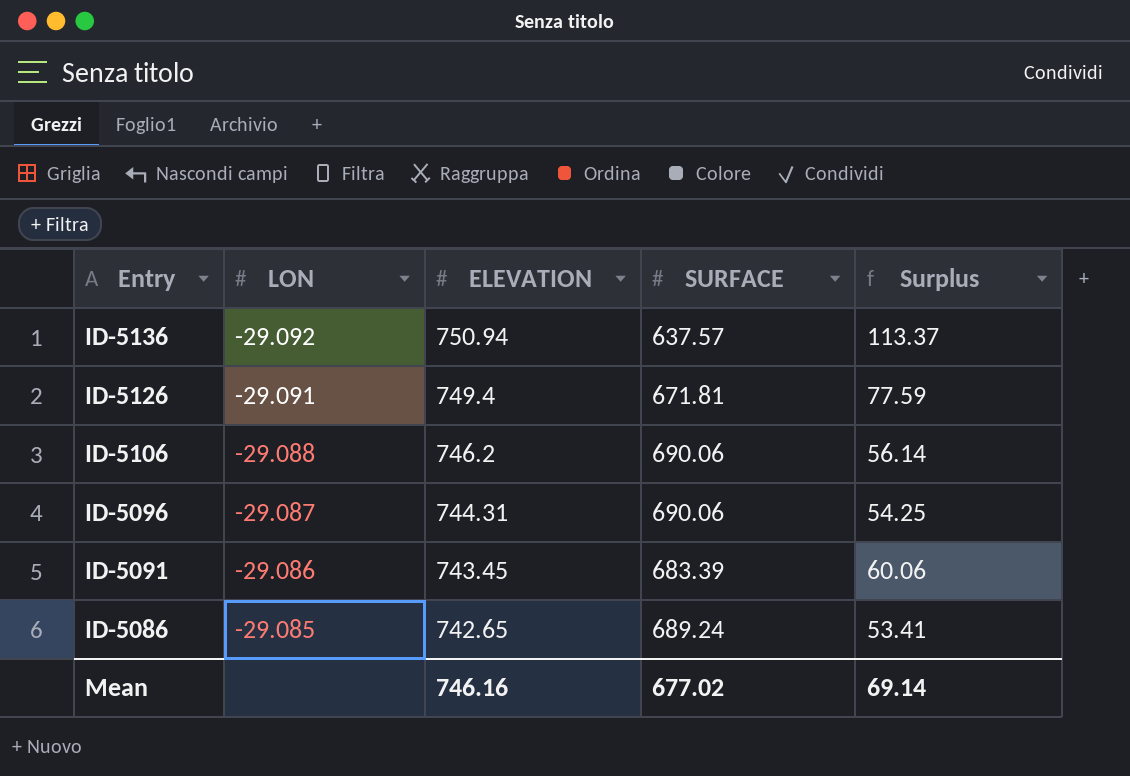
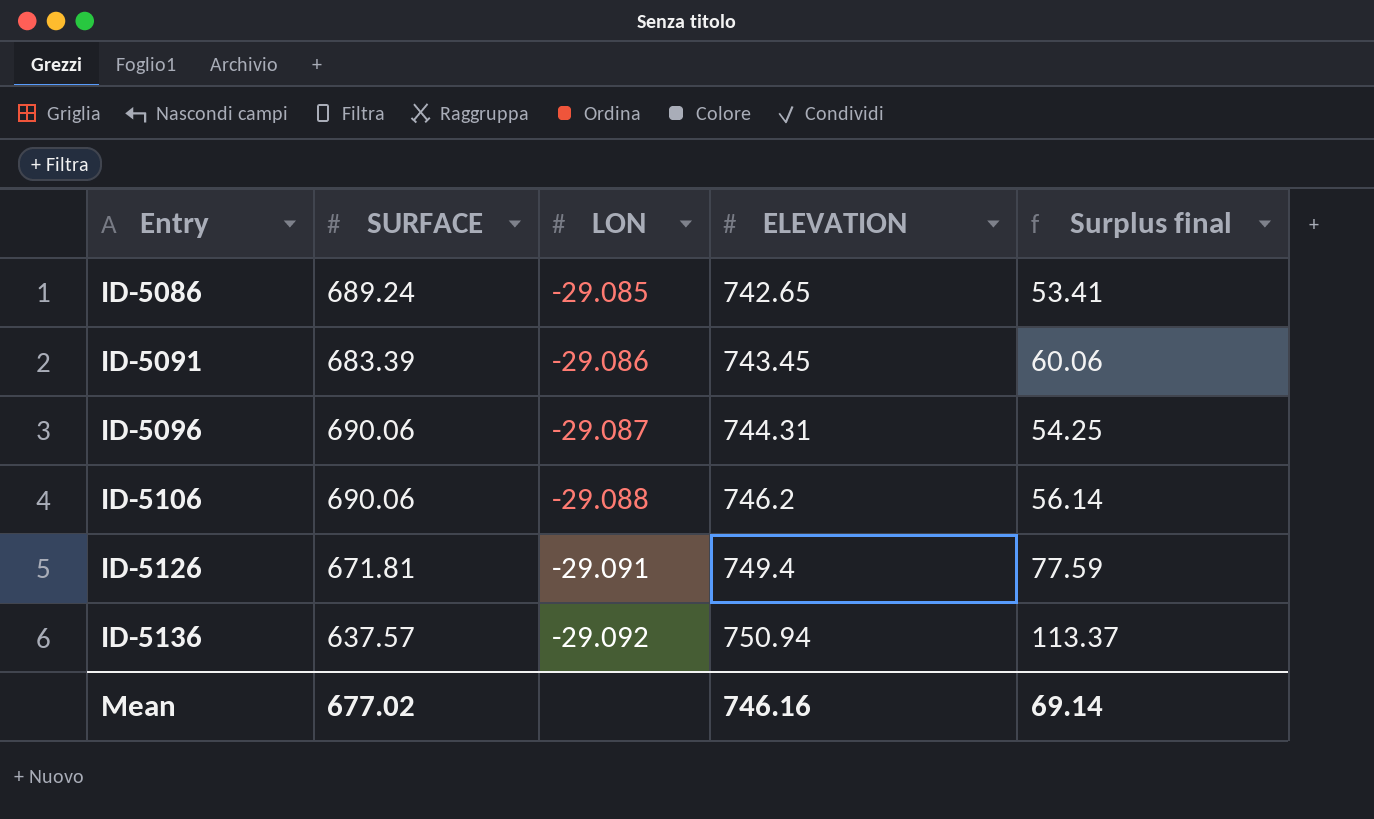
row order: Entry descending -> Entry ascending
column SURFACE | position: 4 -> 2
column name: Surplus -> Surplus final

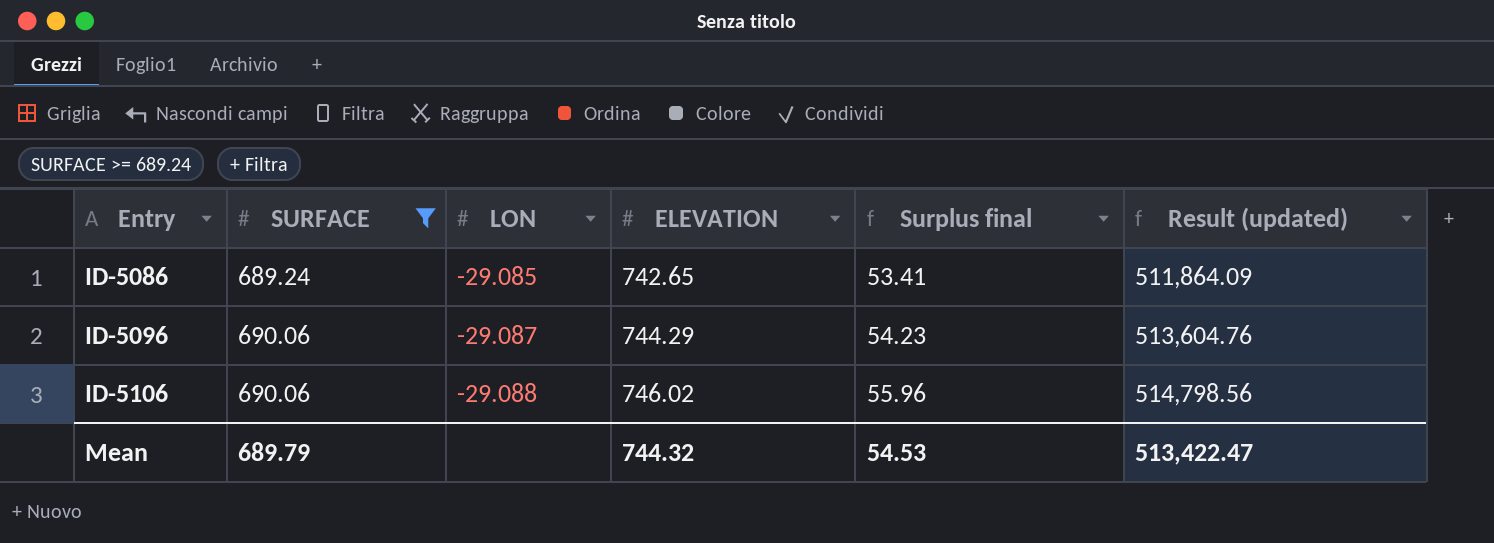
filter: none -> SURFACE >= 689.24
column Result (updated) | formula: none -> [SURFACE] * [ELEVATION]
ID-5096 | ELEVATION: 744.31 -> 744.29
ID-5096 | Surplus final: 54.25 -> 54.23
ID-5106 | ELEVATION: 746.2 -> 746.02
ID-5106 | Surplus final: 56.14 -> 55.96
Mean | SURFACE: 677.02 -> 689.79
Mean | ELEVATION: 746.16 -> 744.32
Mean | Surplus final: 69.14 -> 54.53

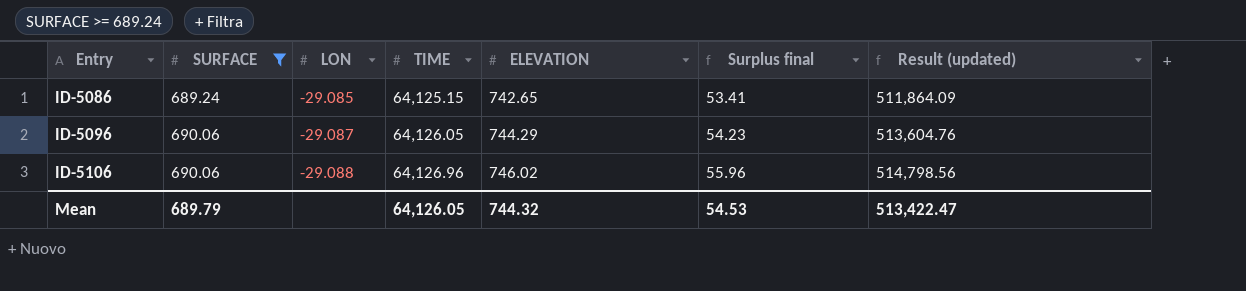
column TIME | position: none -> 4

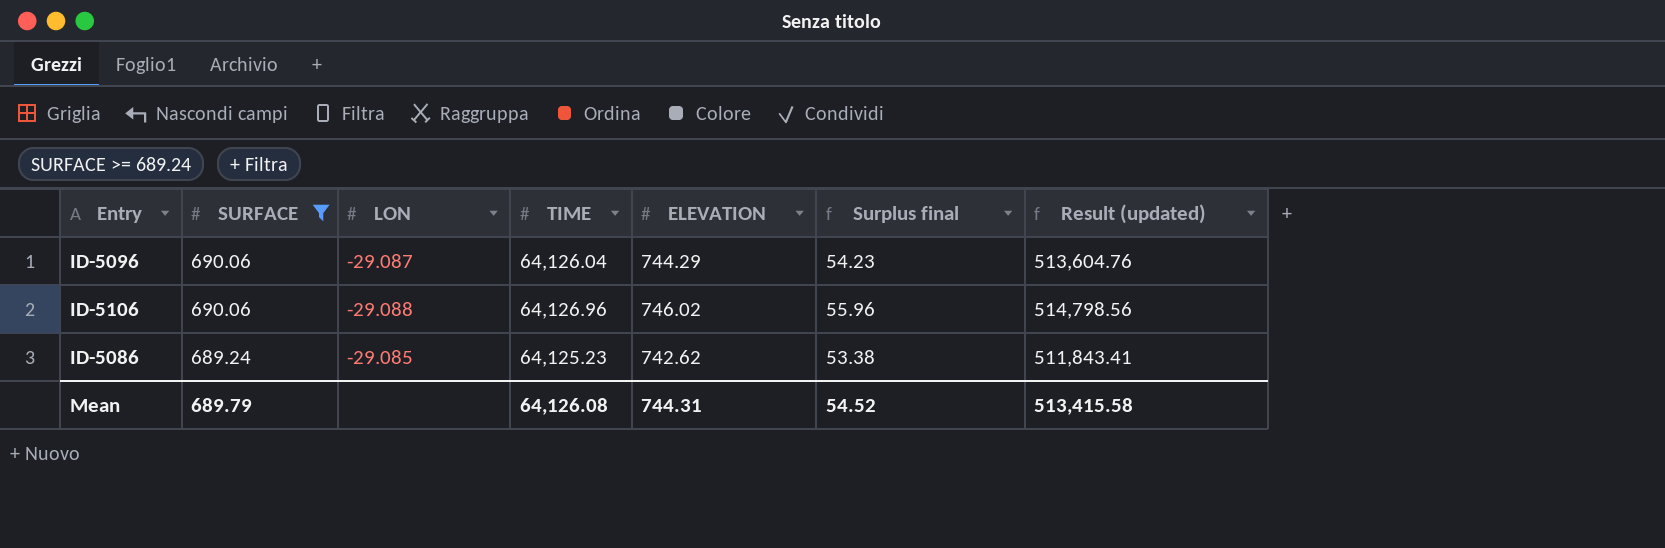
row order: Entry ascending -> SURFACE descending
ID-5096 | TIME: 64,126.05 -> 64,126.04
ID-5086 | TIME: 64,125.15 -> 64,125.23
ID-5086 | ELEVATION: 742.65 -> 742.62
ID-5086 | Surplus final: 53.41 -> 53.38
ID-5086 | Result (updated): 511,864.09 -> 511,843.41
Mean | TIME: 64,126.05 -> 64,126.08
Mean | ELEVATION: 744.32 -> 744.31
Mean | Surplus final: 54.53 -> 54.52
Mean | Result (updated): 513,422.47 -> 513,415.58

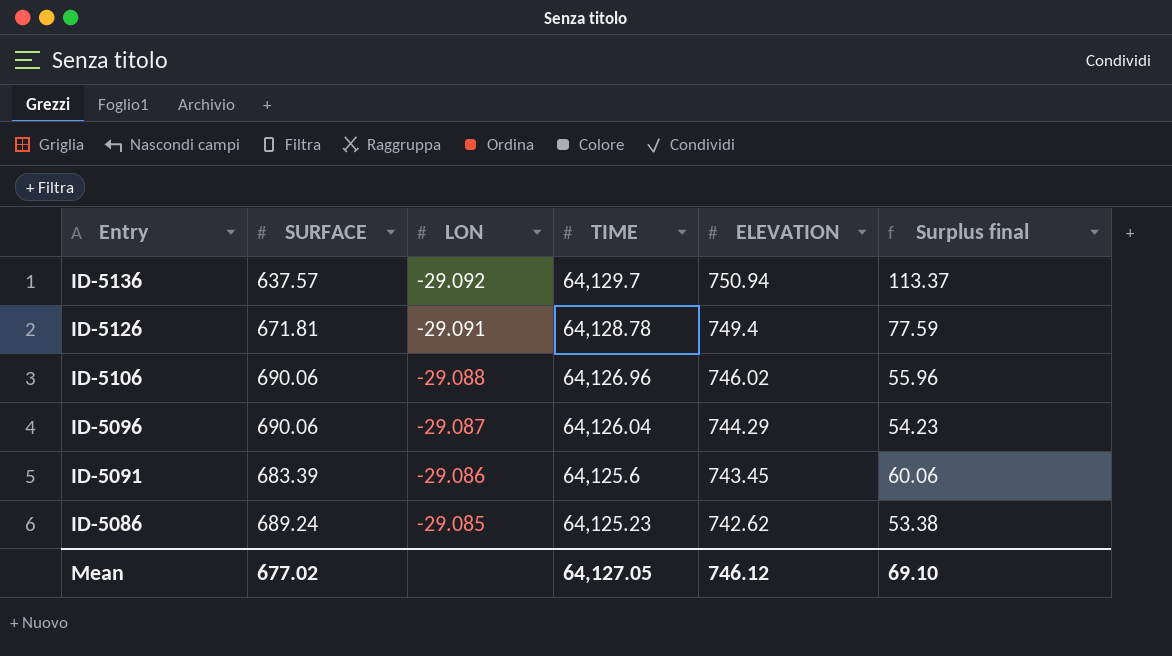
filter: SURFACE >= 689.24 -> none
row order: SURFACE descending -> Entry descending
column Result (updated) | formula: [SURFACE] * [ELEVATION] -> none
Mean | SURFACE: 689.79 -> 677.02
Mean | TIME: 64,126.08 -> 64,127.05
Mean | ELEVATION: 744.31 -> 746.12
Mean | Surplus final: 54.52 -> 69.10

